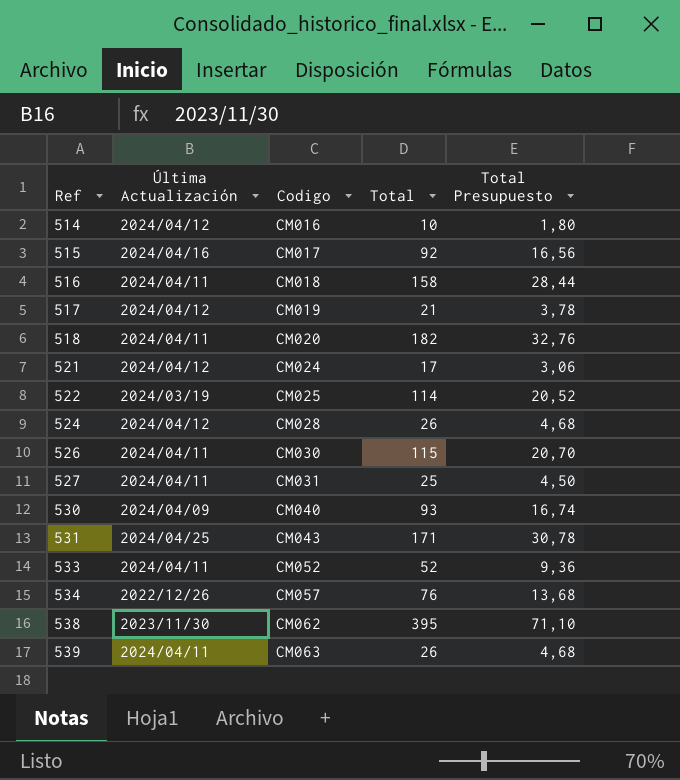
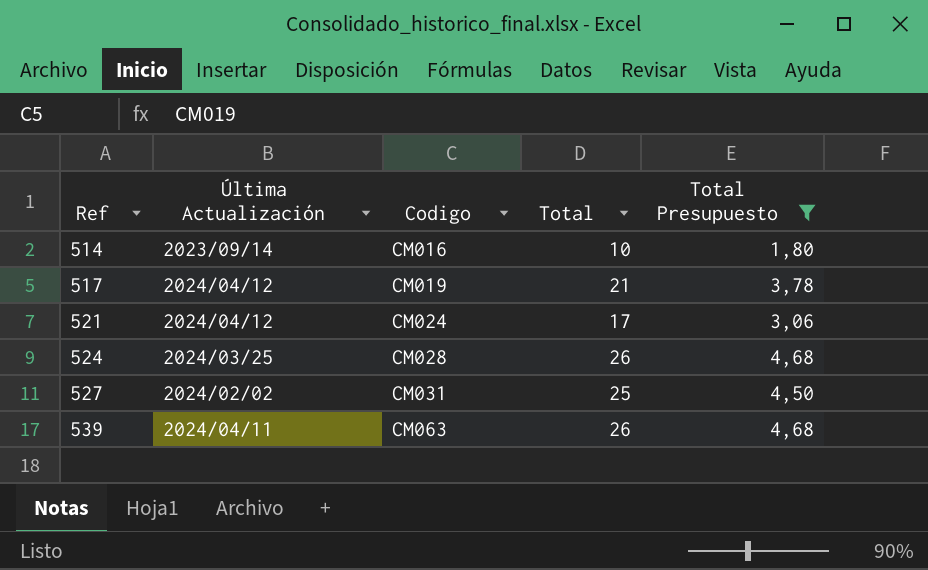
filter: none -> Total Presupuesto <= 4,68
514 | Última Actualización: 2024/04/12 -> 2023/09/14
524 | Última Actualización: 2024/04/12 -> 2024/03/25
527 | Última Actualización: 2024/04/11 -> 2024/02/02

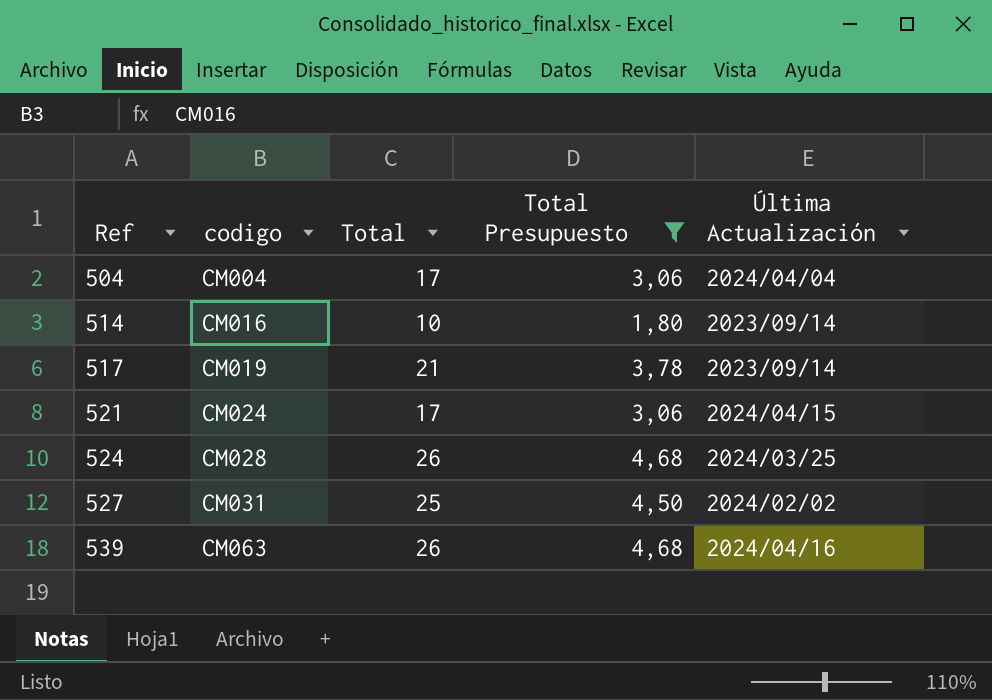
column name: Codigo -> codigo
column Última Actualización | position: 2 -> 5
row 504: none -> CM004 | 17 | 3,06 | 2024/04/04
517 | Última Actualización: 2024/04/12 -> 2023/09/14
521 | Última Actualización: 2024/04/12 -> 2024/04/15
539 | Última Actualización: 2024/04/11 -> 2024/04/16

